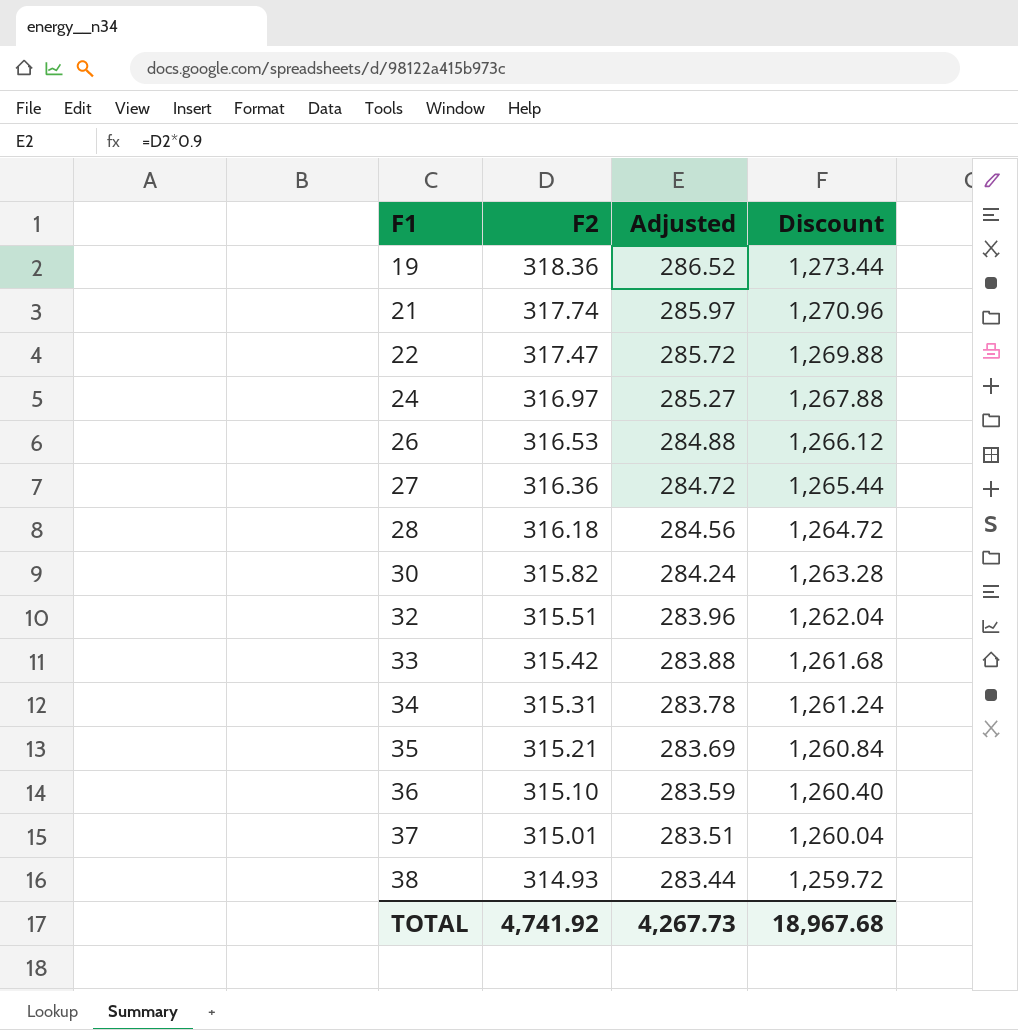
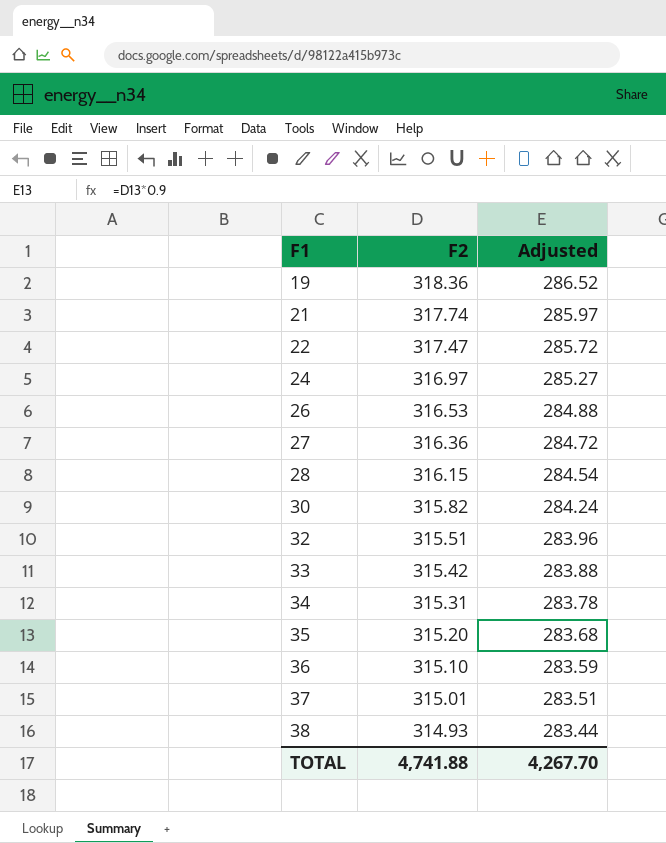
column Discount | formula: [F2] * 4 -> none
28 | F2: 316.18 -> 316.15
28 | Adjusted: 284.56 -> 284.54
35 | F2: 315.21 -> 315.20
35 | Adjusted: 283.69 -> 283.68
TOTAL | F2: 4,741.92 -> 4,741.88
TOTAL | Adjusted: 4,267.73 -> 4,267.70

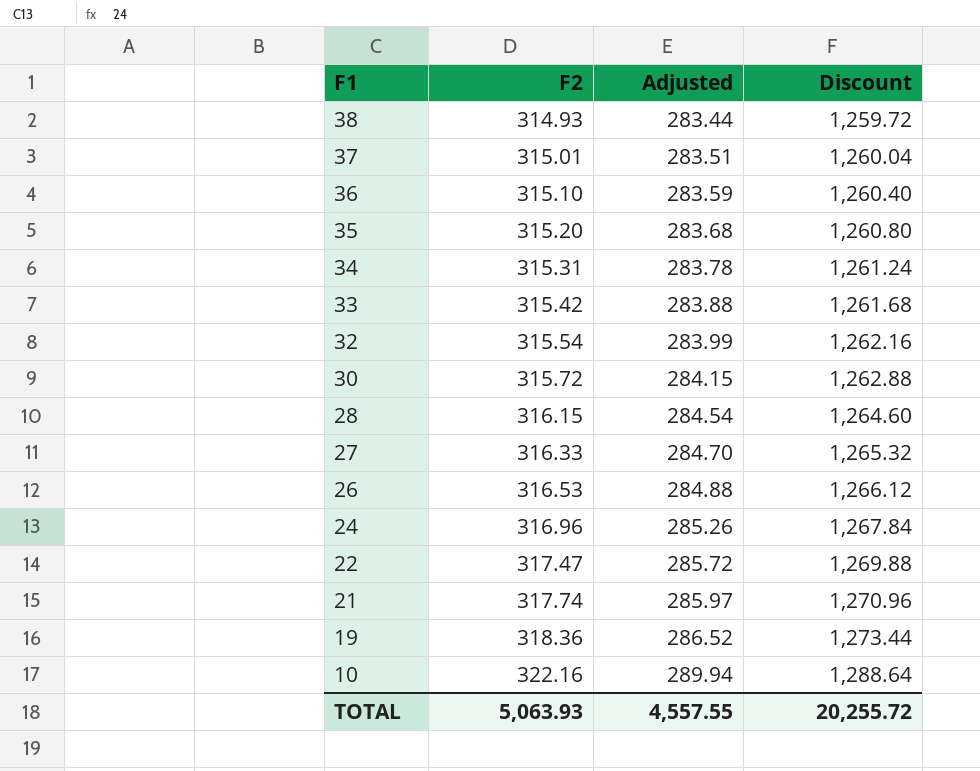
row order: F1 ascending -> F1 descending
column Discount | formula: none -> [F2] * 4
32 | F2: 315.51 -> 315.54
32 | Adjusted: 283.96 -> 283.99
30 | F2: 315.82 -> 315.72
30 | Adjusted: 284.24 -> 284.15
27 | F2: 316.36 -> 316.33
27 | Adjusted: 284.72 -> 284.70
24 | F2: 316.97 -> 316.96
24 | Adjusted: 285.27 -> 285.26
row 10: none -> 322.16 | 289.94 | 1,288.64
TOTAL | F2: 4,741.88 -> 5,063.93
TOTAL | Adjusted: 4,267.70 -> 4,557.55

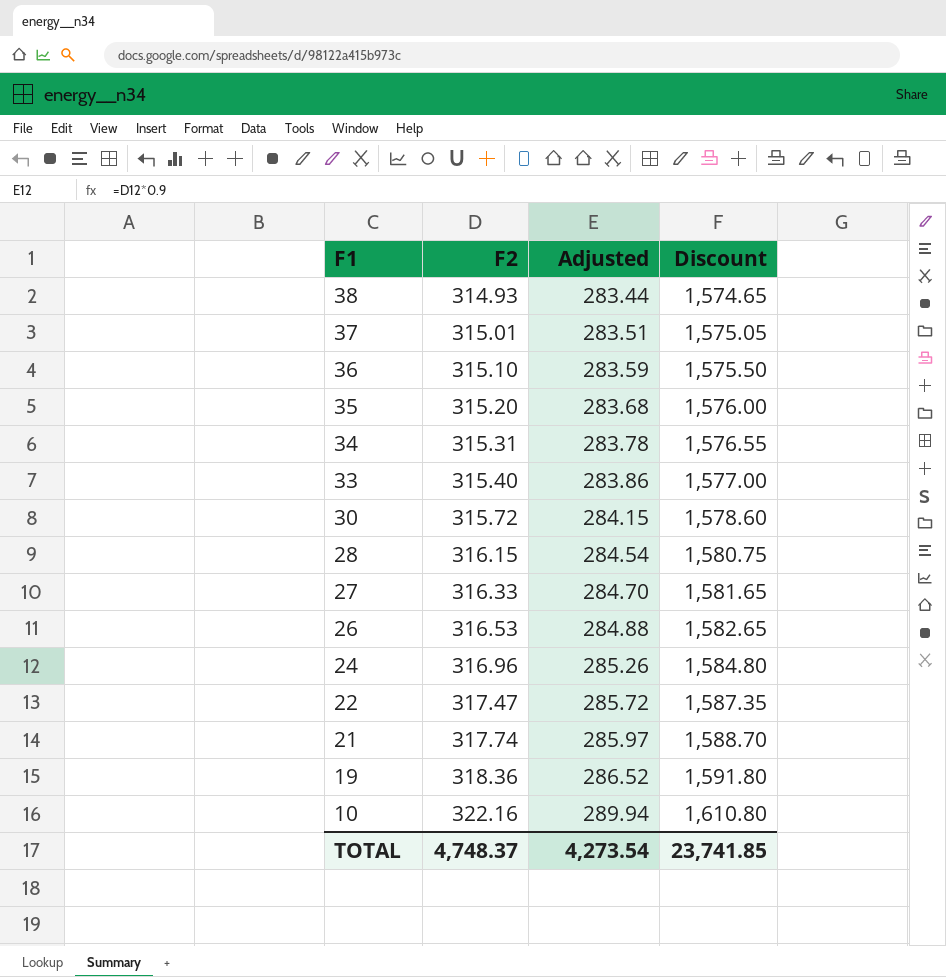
column Discount | formula: [F2] * 4 -> [F2] * 5
row 32: 315.54 | 283.99 | 1,262.16 -> none
33 | F2: 315.42 -> 315.40
33 | Adjusted: 283.88 -> 283.86
TOTAL | F2: 5,063.93 -> 4,748.37
TOTAL | Adjusted: 4,557.55 -> 4,273.54
TOTAL | Discount: 20,255.72 -> 23,741.85

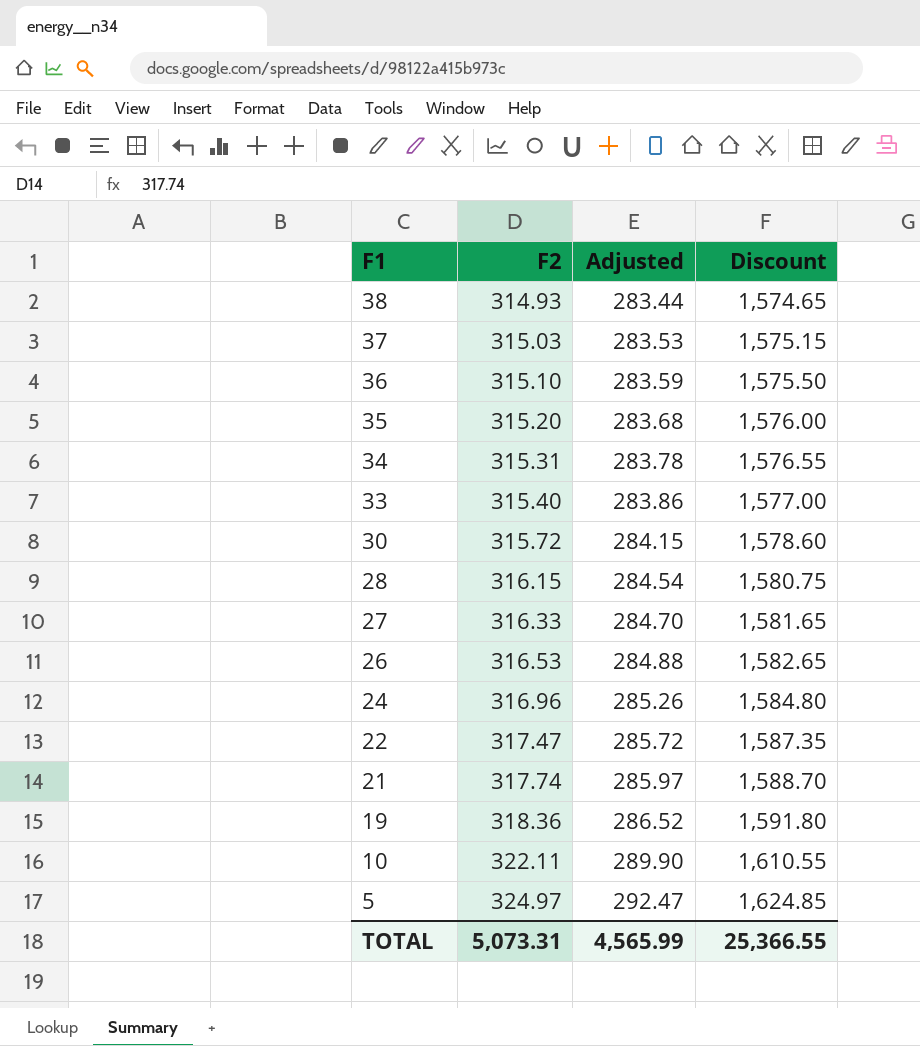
37 | F2: 315.01 -> 315.03
37 | Adjusted: 283.51 -> 283.53
37 | Discount: 1,575.05 -> 1,575.15
10 | F2: 322.16 -> 322.11
10 | Adjusted: 289.94 -> 289.90
10 | Discount: 1,610.80 -> 1,610.55
row 5: none -> 324.97 | 292.47 | 1,624.85
TOTAL | F2: 4,748.37 -> 5,073.31
TOTAL | Adjusted: 4,273.54 -> 4,565.99
TOTAL | Discount: 23,741.85 -> 25,366.55

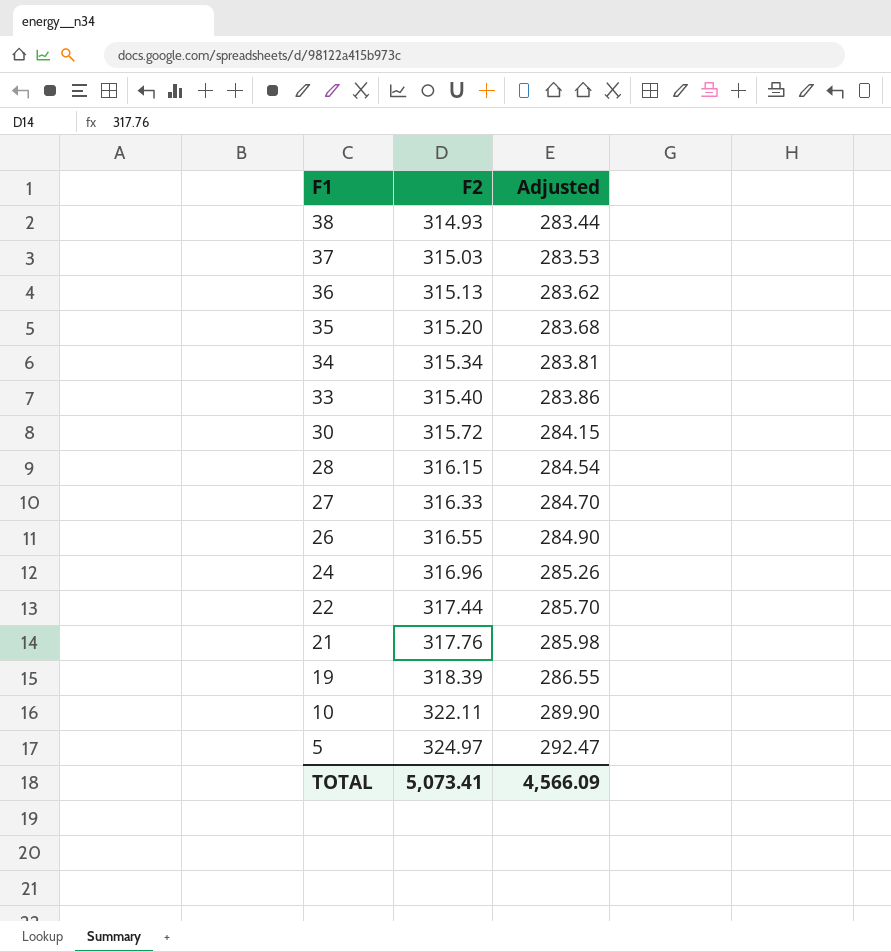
column Discount | formula: [F2] * 5 -> none
36 | F2: 315.10 -> 315.13
36 | Adjusted: 283.59 -> 283.62
34 | F2: 315.31 -> 315.34
34 | Adjusted: 283.78 -> 283.81
26 | F2: 316.53 -> 316.55
26 | Adjusted: 284.88 -> 284.90
22 | F2: 317.47 -> 317.44
22 | Adjusted: 285.72 -> 285.70
21 | F2: 317.74 -> 317.76
21 | Adjusted: 285.97 -> 285.98
19 | F2: 318.36 -> 318.39
19 | Adjusted: 286.52 -> 286.55
TOTAL | F2: 5,073.31 -> 5,073.41
TOTAL | Adjusted: 4,565.99 -> 4,566.09

